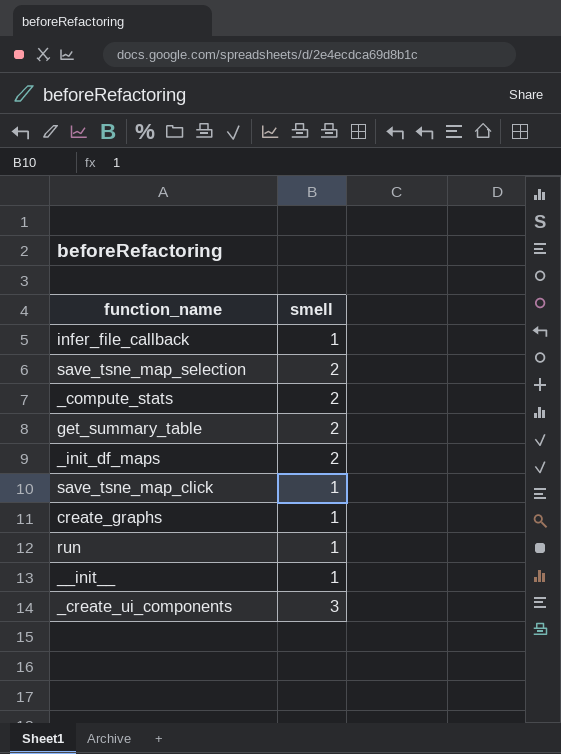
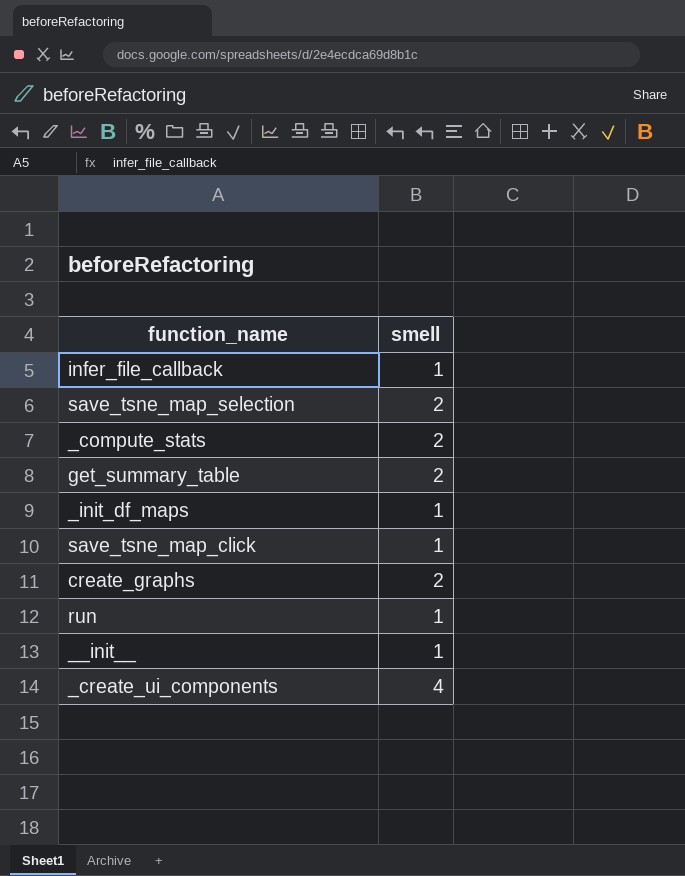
_init_df_maps | smell: 2 -> 1
create_graphs | smell: 1 -> 2
_create_ui_components | smell: 3 -> 4

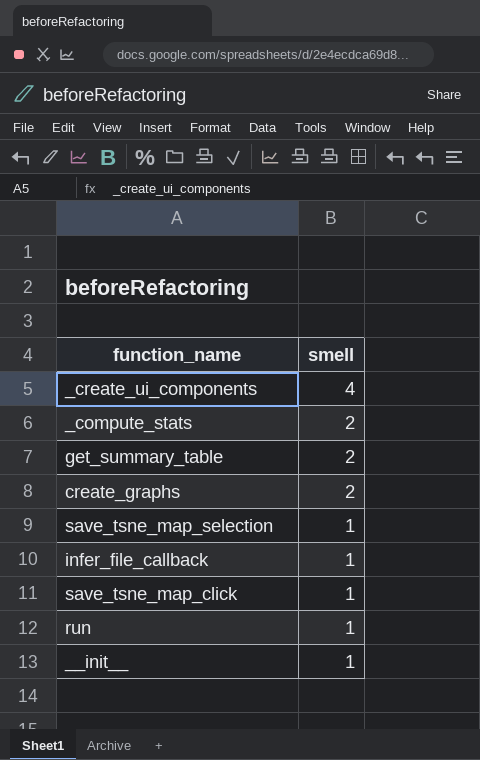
row order: none -> smell descending
row _init_df_maps: 1 -> none
save_tsne_map_selection | smell: 2 -> 1

